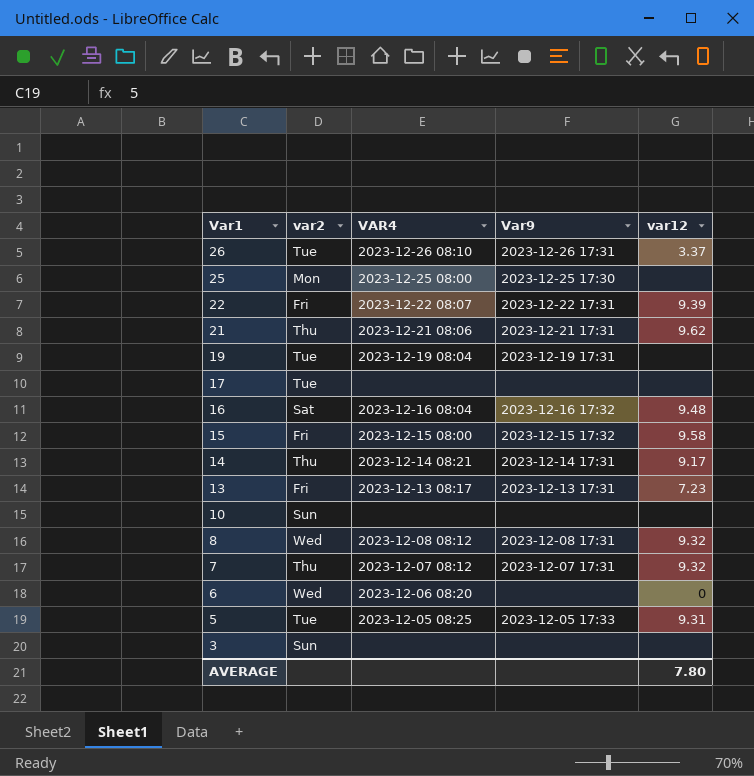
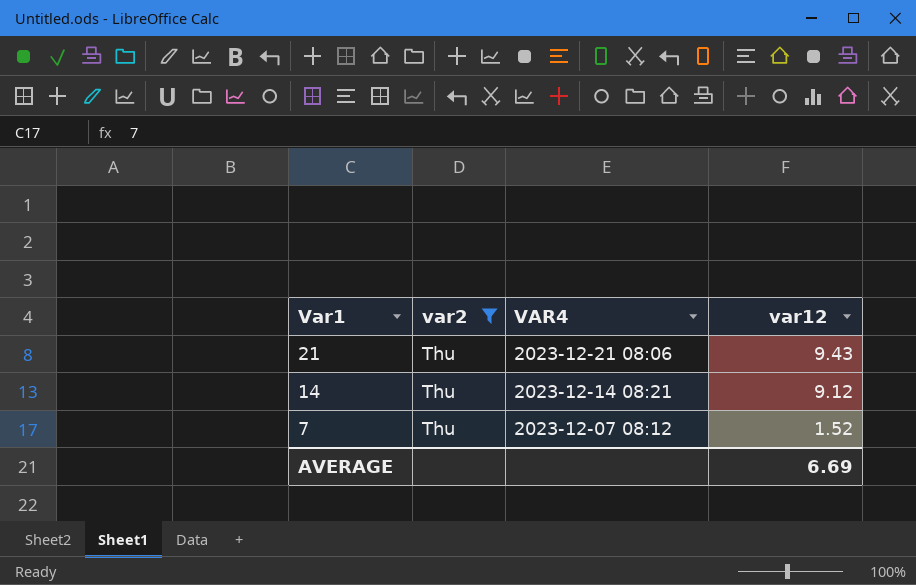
filter: none -> var2 = Thu
column Var9 | position: 4 -> none
21 | var12: 9.62 -> 9.43
14 | var12: 9.17 -> 9.12
7 | var12: 9.32 -> 1.52
AVERAGE | var12: 7.80 -> 6.69

